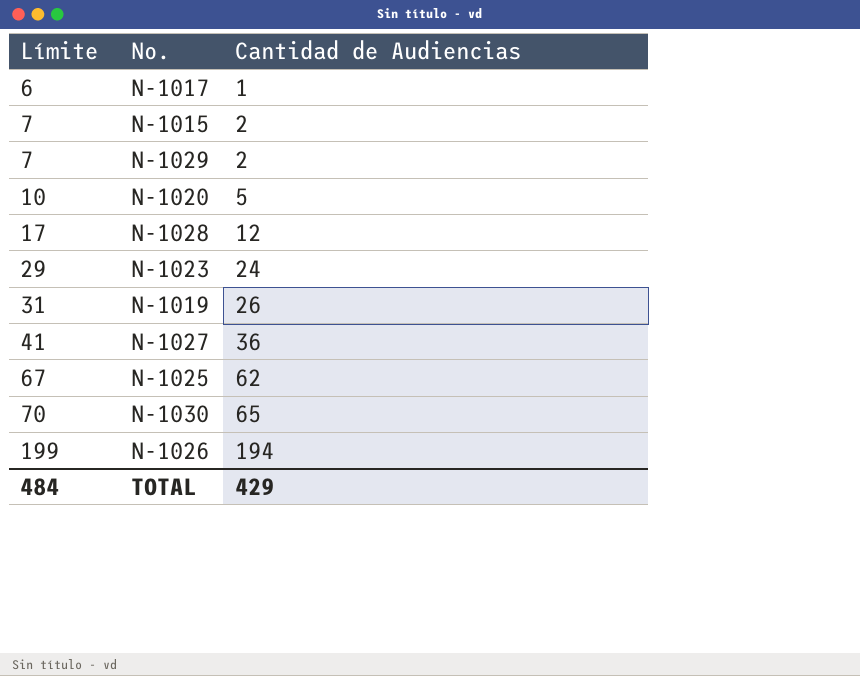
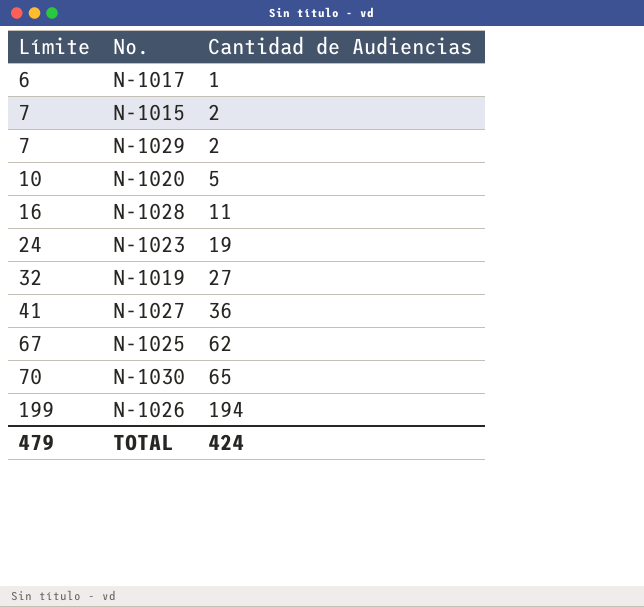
N-1028 | Límite: 17 -> 16
N-1028 | Cantidad de Audiencias: 12 -> 11
N-1023 | Límite: 29 -> 24
N-1023 | Cantidad de Audiencias: 24 -> 19
N-1019 | Límite: 31 -> 32
N-1019 | Cantidad de Audiencias: 26 -> 27
TOTAL | Límite: 484 -> 479
TOTAL | Cantidad de Audiencias: 429 -> 424

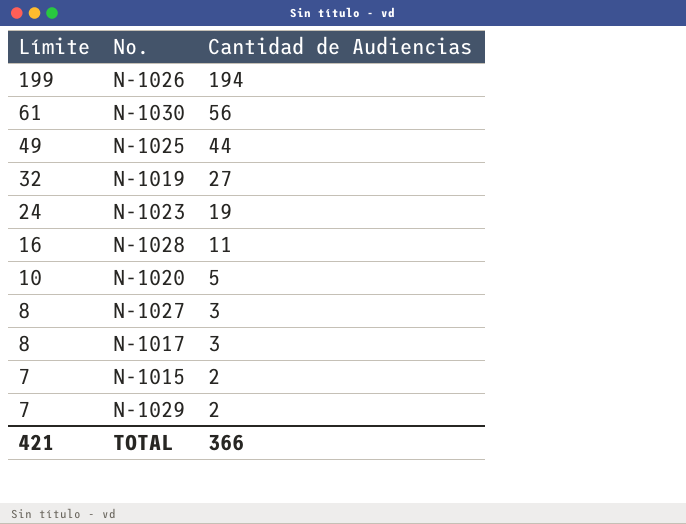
row order: Límite ascending -> Límite descending
N-1030 | Límite: 70 -> 61
N-1030 | Cantidad de Audiencias: 65 -> 56
N-1025 | Límite: 67 -> 49
N-1025 | Cantidad de Audiencias: 62 -> 44
N-1027 | Límite: 41 -> 8
N-1027 | Cantidad de Audiencias: 36 -> 3
N-1017 | Límite: 6 -> 8
N-1017 | Cantidad de Audiencias: 1 -> 3
TOTAL | Límite: 479 -> 421
TOTAL | Cantidad de Audiencias: 424 -> 366

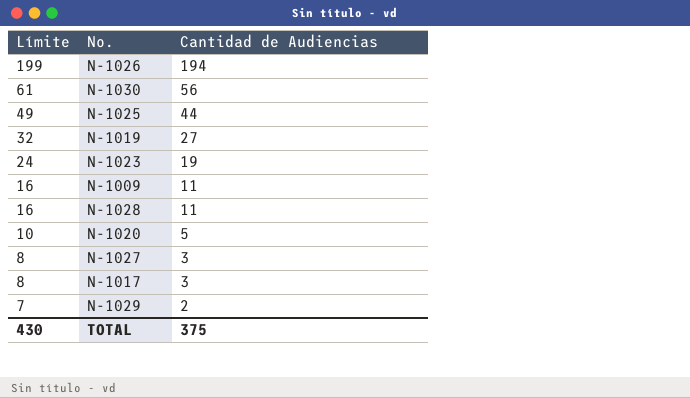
row N-1015: 7 | 2 -> none
row N-1009: none -> 16 | 11
TOTAL | Límite: 421 -> 430
TOTAL | Cantidad de Audiencias: 366 -> 375

